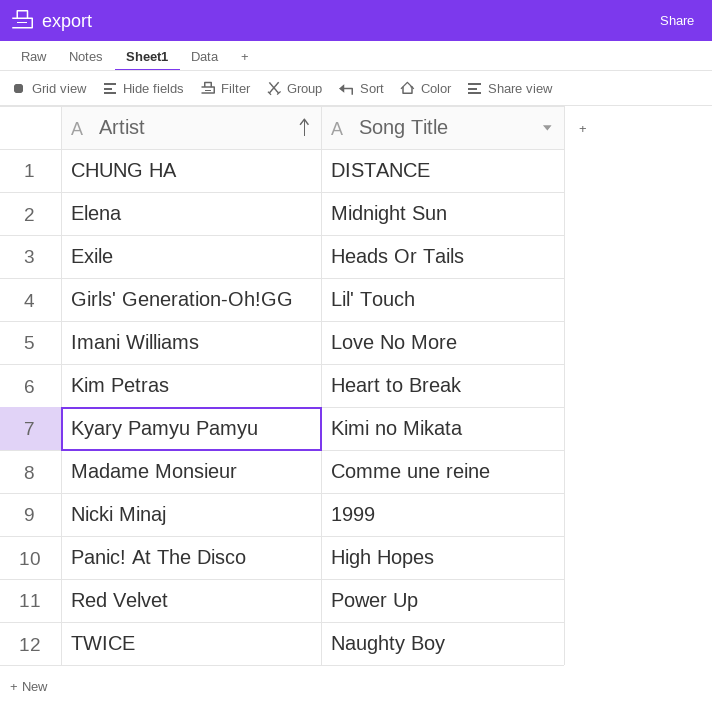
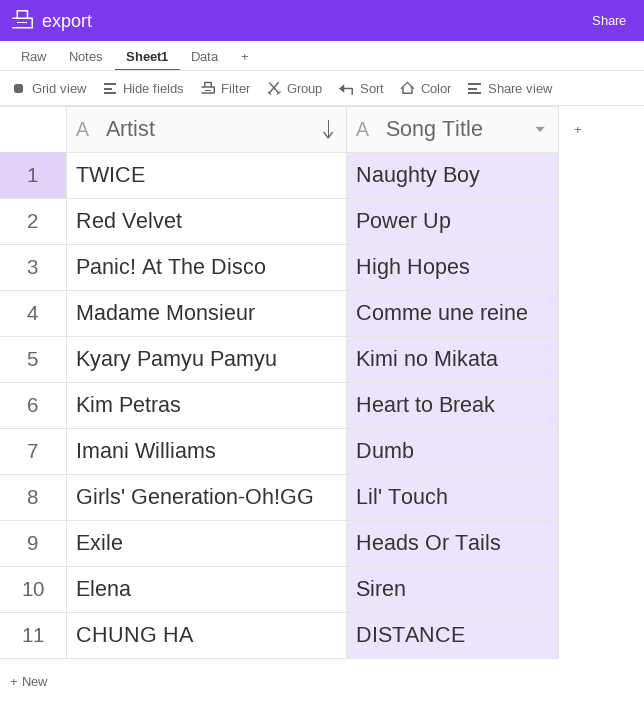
row order: Artist ascending -> Artist descending
row Nicki Minaj: 1999 -> none
Imani Williams | Song Title: Love No More -> Dumb
Elena | Song Title: Midnight Sun -> Siren

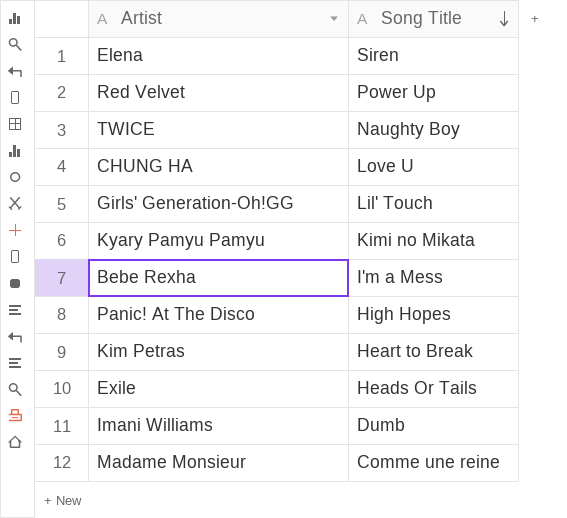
row order: Artist descending -> Song Title descending
CHUNG HA | Song Title: DISTANCE -> Love U
row Bebe Rexha: none -> I'm a Mess

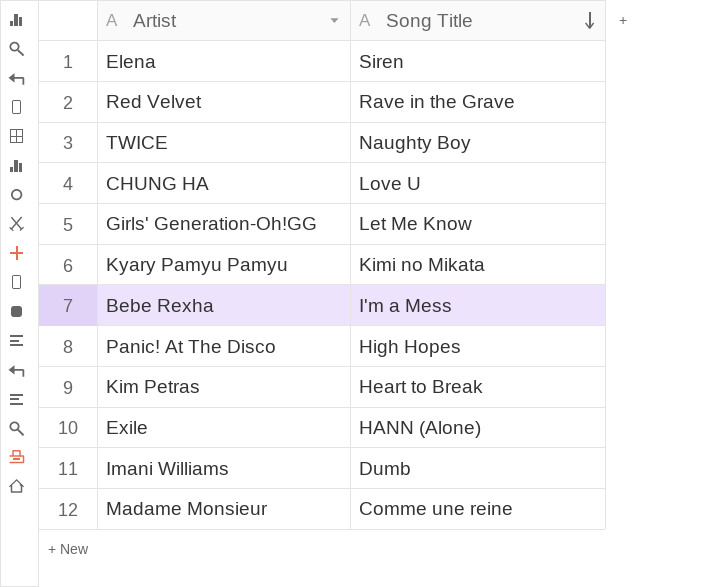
Red Velvet | Song Title: Power Up -> Rave in the Grave
Girls' Generation-Oh!GG | Song Title: Lil' Touch -> Let Me Know
Exile | Song Title: Heads Or Tails -> HANN (Alone)

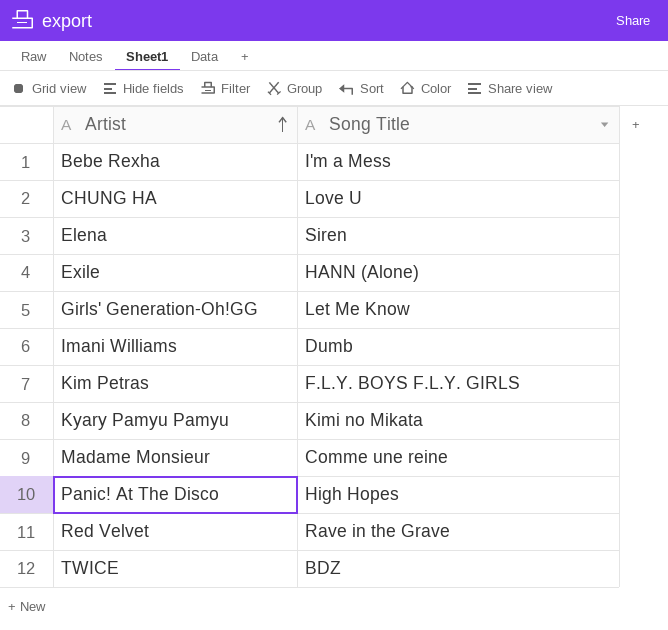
row order: Song Title descending -> Artist ascending
Kim Petras | Song Title: Heart to Break -> F.L.Y. BOYS F.L.Y. GIRLS
TWICE | Song Title: Naughty Boy -> BDZ

